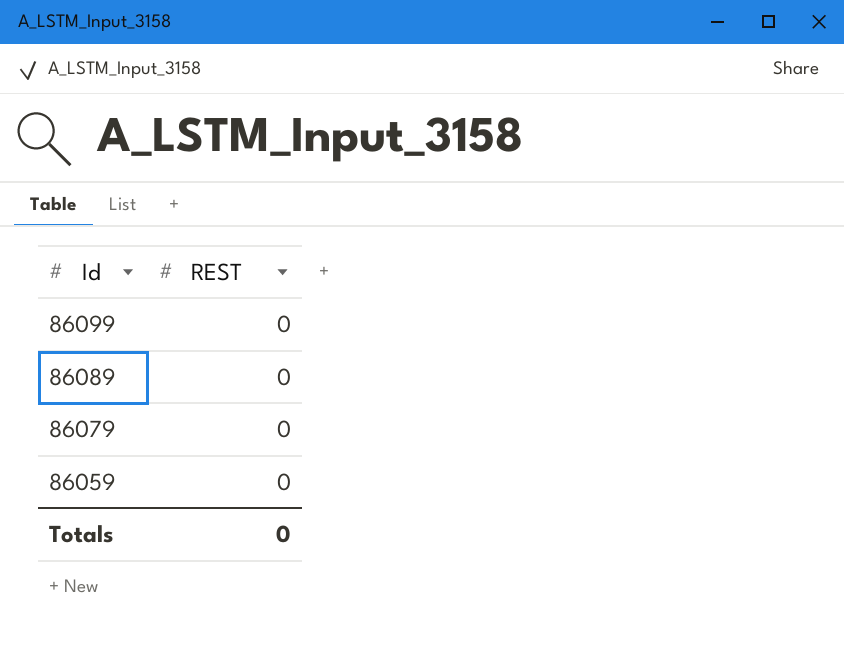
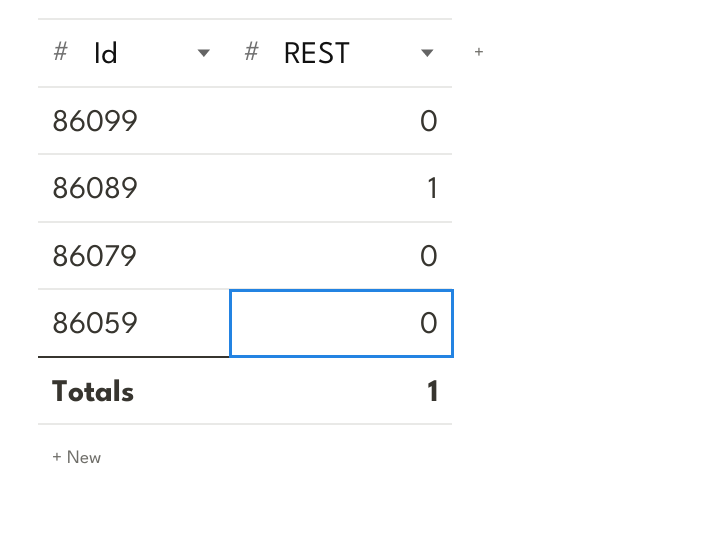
86089 | REST: 0 -> 1
Totals | REST: 0 -> 1

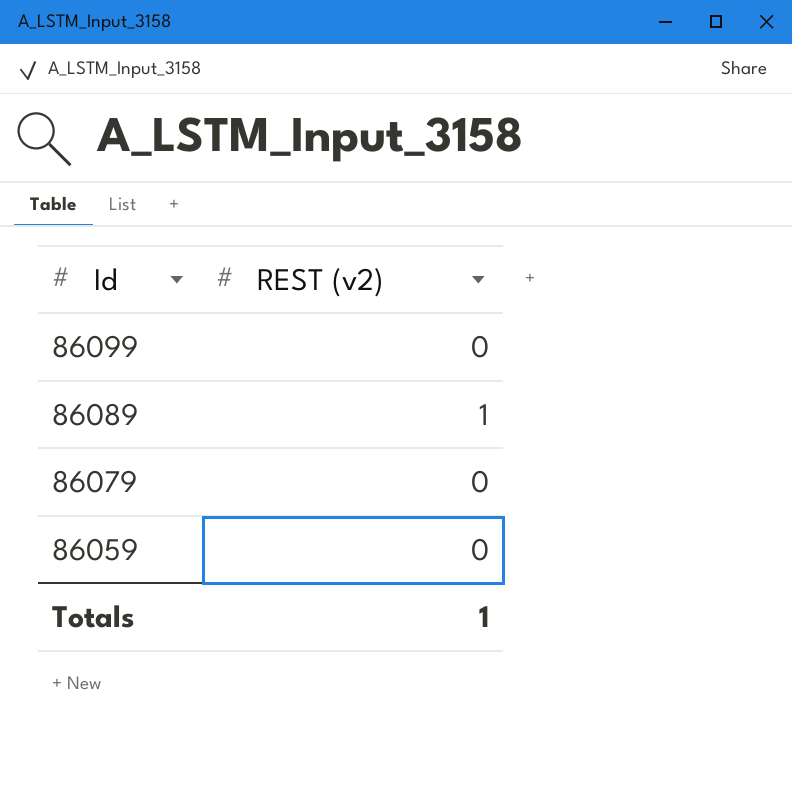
column name: REST -> REST (v2)

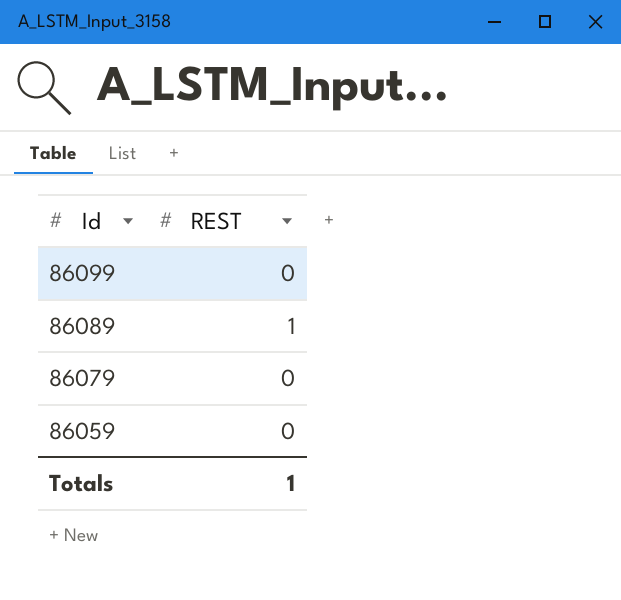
column name: REST (v2) -> REST

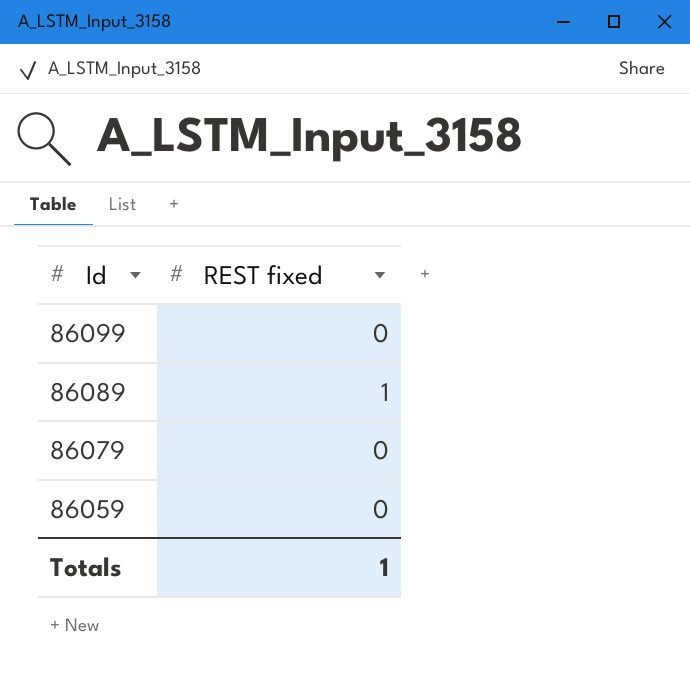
column name: REST -> REST fixed

